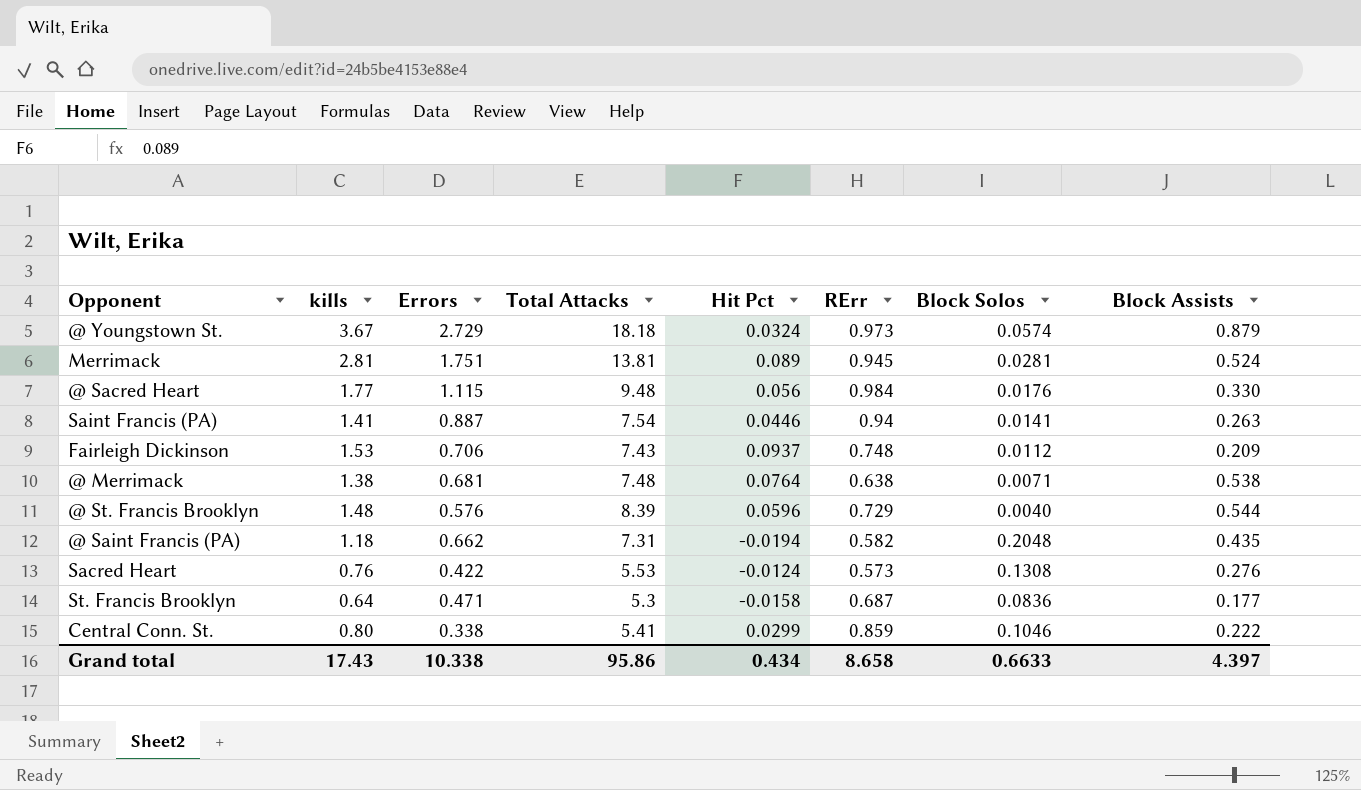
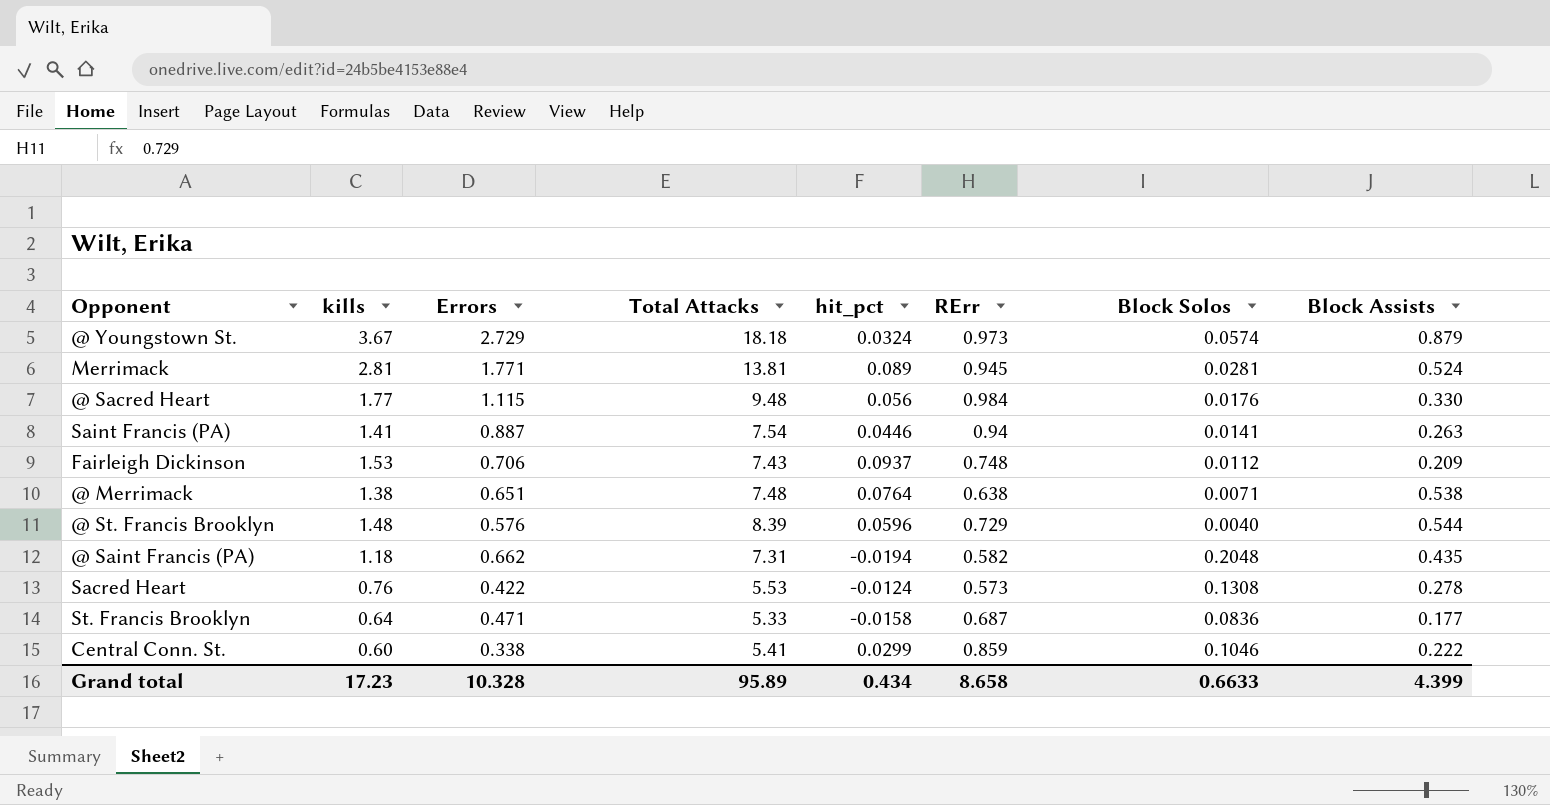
column name: Hit Pct -> hit_pct
Merrimack | Errors: 1.751 -> 1.771
@ Merrimack | Errors: 0.681 -> 0.651
Sacred Heart | Block Assists: 0.276 -> 0.278
St. Francis Brooklyn | Total Attacks: 5.3 -> 5.33
Central Conn. St. | kills: 0.80 -> 0.60
Grand total | kills: 17.43 -> 17.23
Grand total | Errors: 10.338 -> 10.328
Grand total | Total Attacks: 95.86 -> 95.89
Grand total | Block Assists: 4.397 -> 4.399

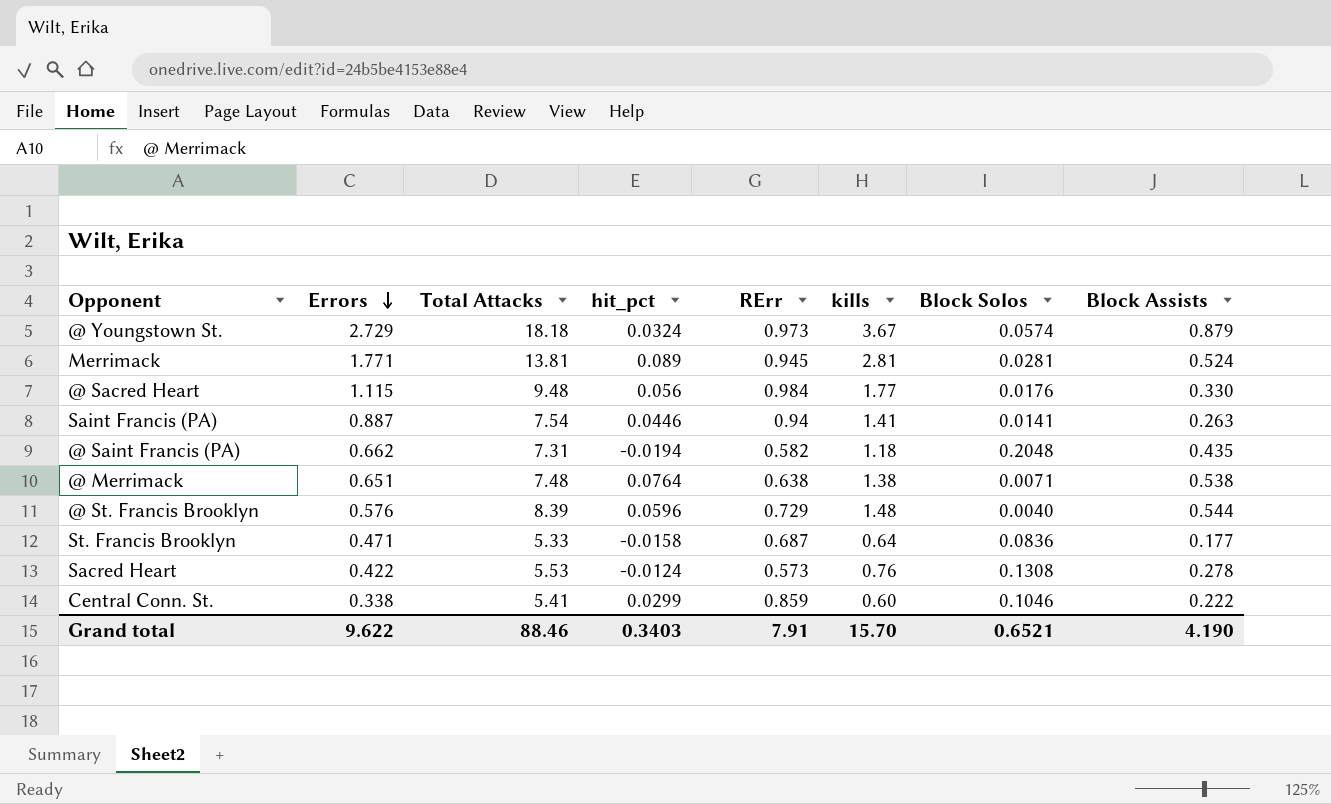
row order: none -> Errors descending
column kills | position: 2 -> 6
row Fairleigh Dickinson: 1.53 | 0.706 | 7.43 | 0.0937 | 0.748 | 0.0112 | 0.209 -> none
Grand total | Errors: 10.328 -> 9.622
Grand total | Total Attacks: 95.89 -> 88.46
Grand total | hit_pct: 0.434 -> 0.3403
Grand total | RErr: 8.658 -> 7.91
Grand total | kills: 17.23 -> 15.70
Grand total | Block Solos: 0.6633 -> 0.6521
Grand total | Block Assists: 4.399 -> 4.190

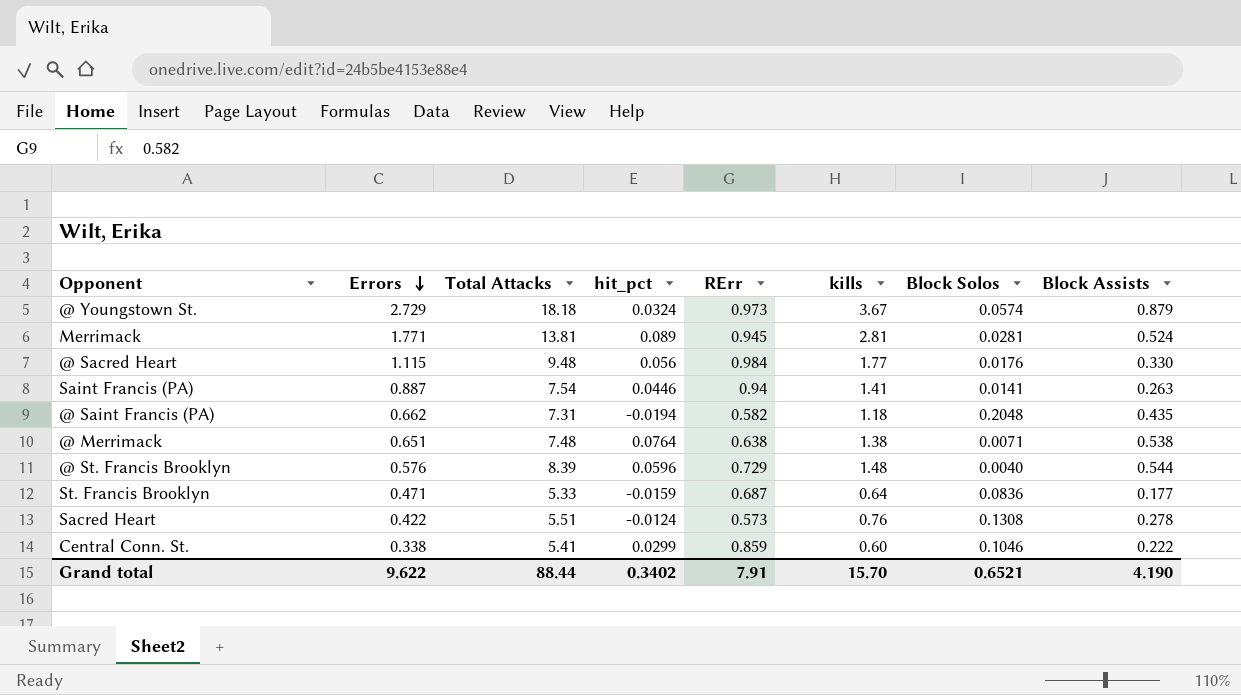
St. Francis Brooklyn | hit_pct: -0.0158 -> -0.0159
Sacred Heart | Total Attacks: 5.53 -> 5.51
Grand total | Total Attacks: 88.46 -> 88.44
Grand total | hit_pct: 0.3403 -> 0.3402

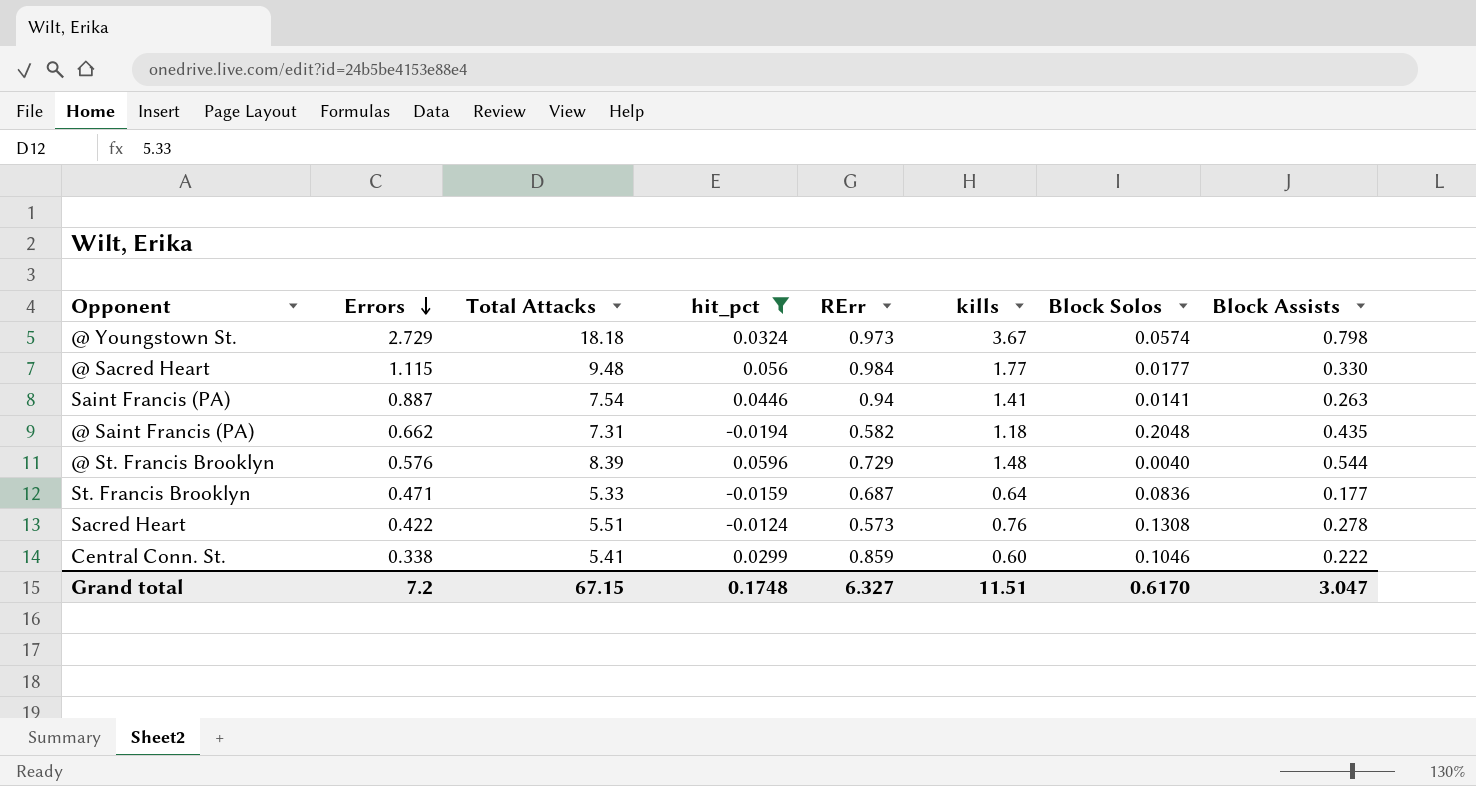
filter: none -> hit_pct <= 0.0596
@ Youngstown St. | Block Assists: 0.879 -> 0.798
@ Sacred Heart | Block Solos: 0.0176 -> 0.0177
Grand total | Errors: 9.622 -> 7.2
Grand total | Total Attacks: 88.44 -> 67.15
Grand total | hit_pct: 0.3402 -> 0.1748
Grand total | RErr: 7.91 -> 6.327
Grand total | kills: 15.70 -> 11.51
Grand total | Block Solos: 0.6521 -> 0.6170
Grand total | Block Assists: 4.190 -> 3.047

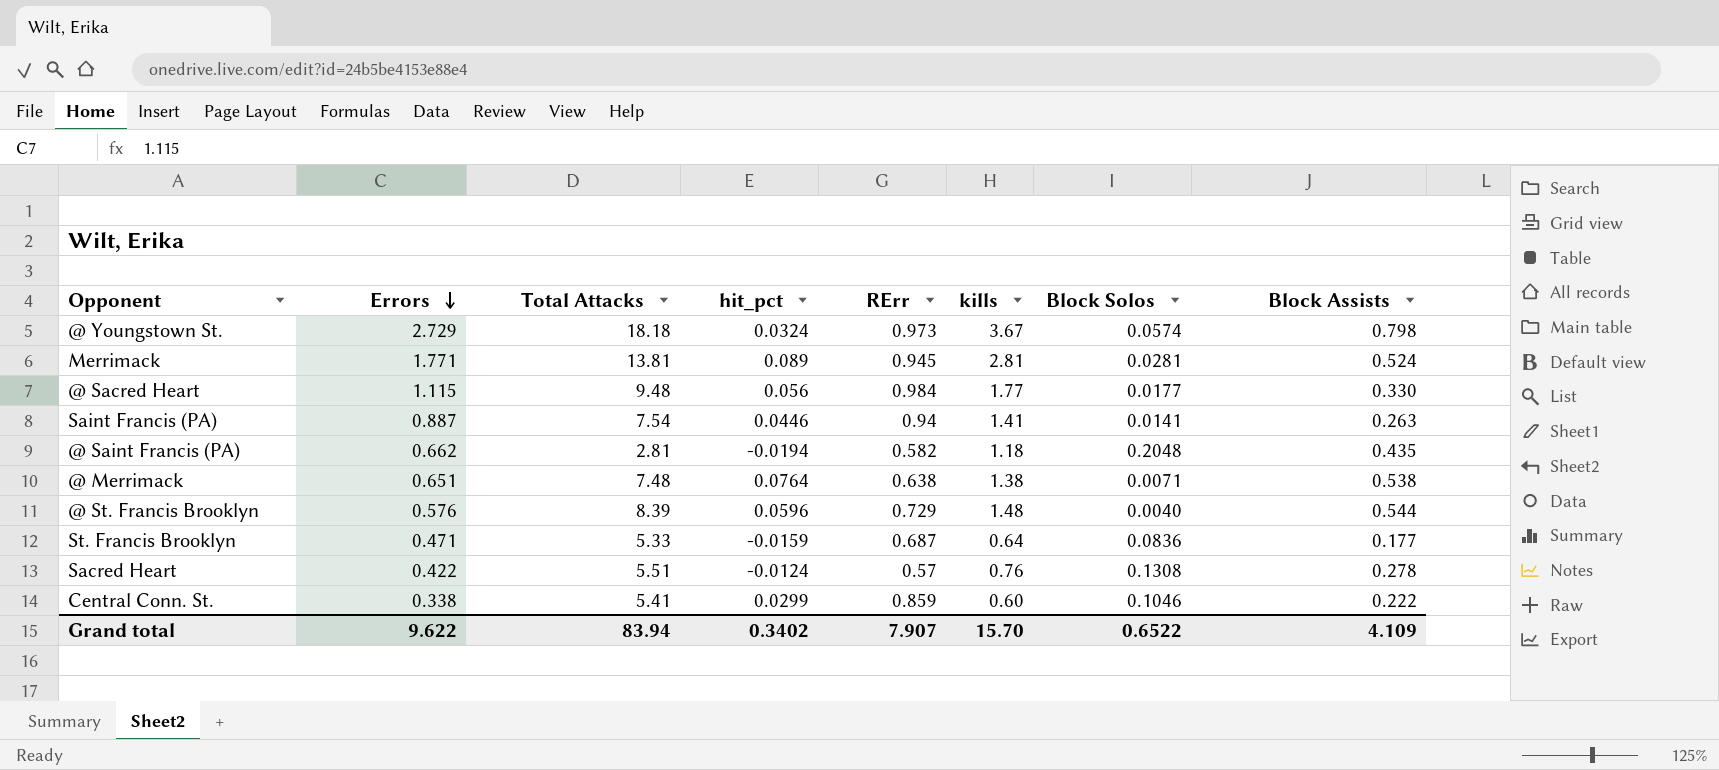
filter: hit_pct <= 0.0596 -> none
@ Saint Francis (PA) | Total Attacks: 7.31 -> 2.81
Sacred Heart | RErr: 0.573 -> 0.57
Grand total | Errors: 7.2 -> 9.622
Grand total | Total Attacks: 67.15 -> 83.94
Grand total | hit_pct: 0.1748 -> 0.3402
Grand total | RErr: 6.327 -> 7.907
Grand total | kills: 11.51 -> 15.70
Grand total | Block Solos: 0.6170 -> 0.6522
Grand total | Block Assists: 3.047 -> 4.109

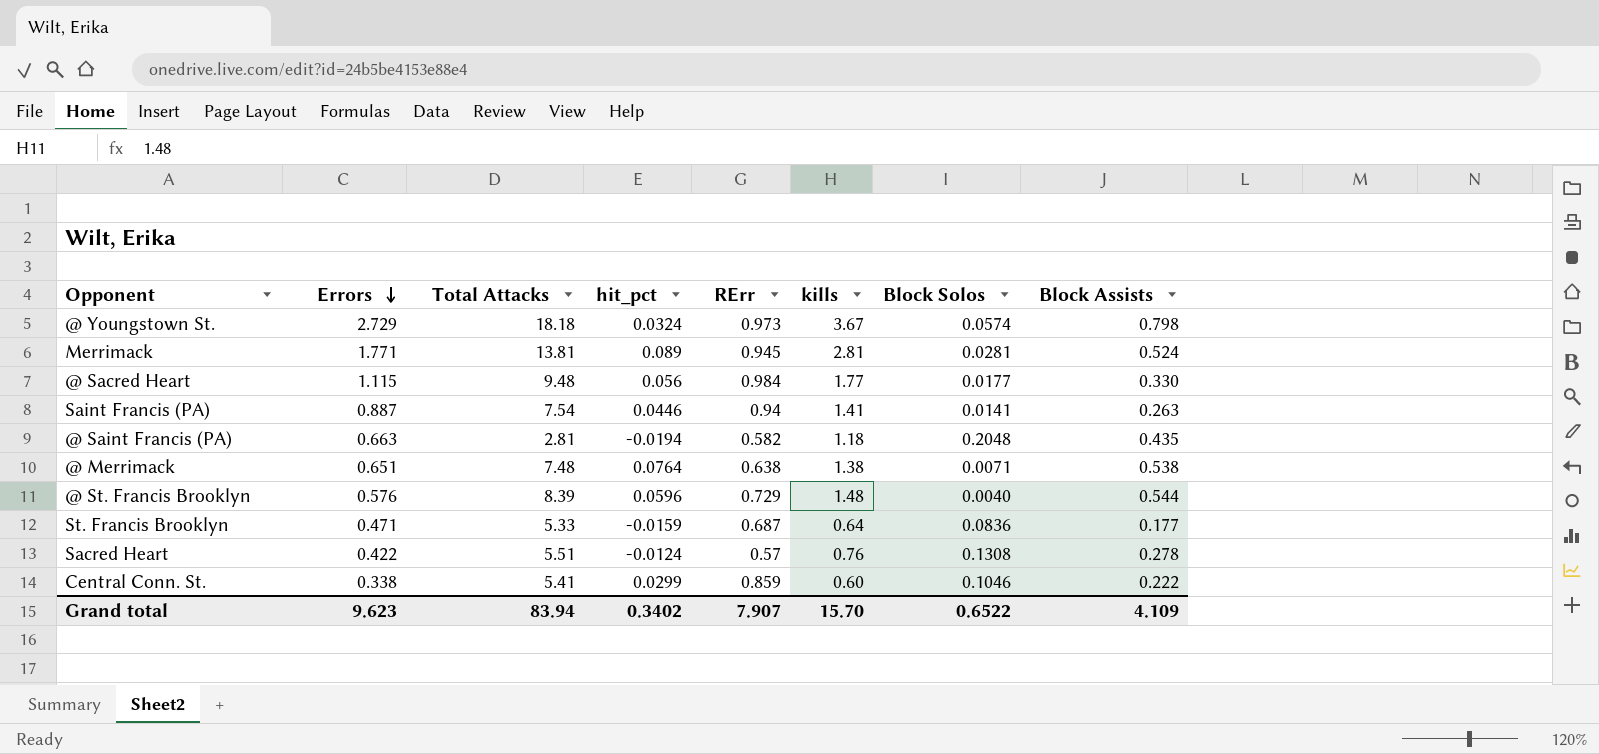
@ Saint Francis (PA) | Errors: 0.662 -> 0.663
Grand total | Errors: 9.622 -> 9.623

